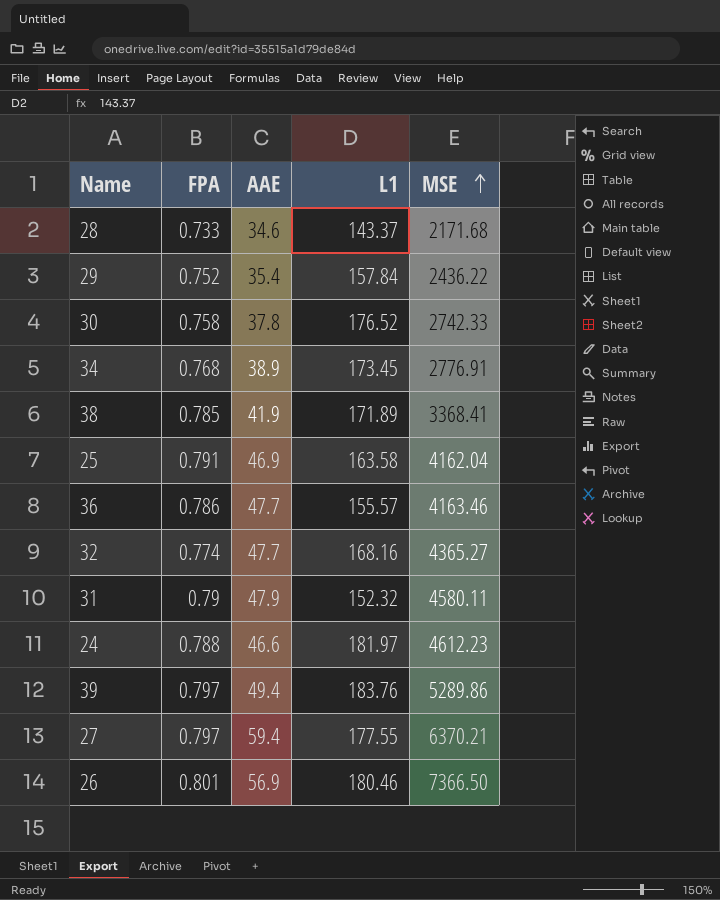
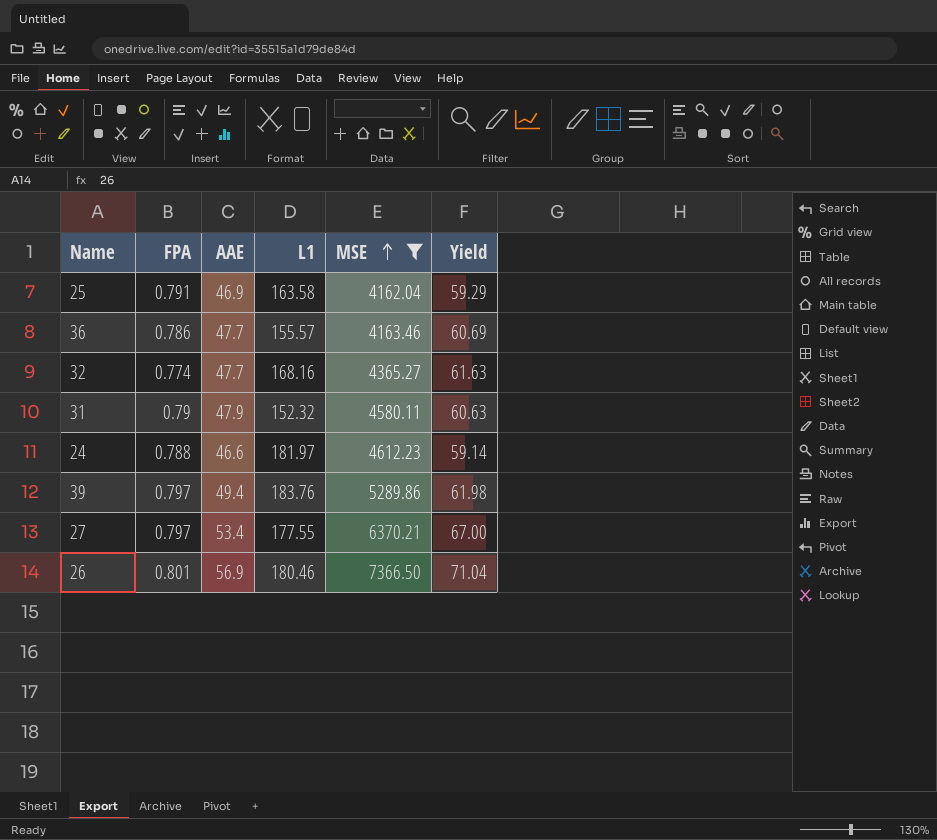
filter: none -> MSE >= 4162.04
column Yield | formula: none -> [AAE] / [FPA]
27 | AAE: 59.4 -> 53.4

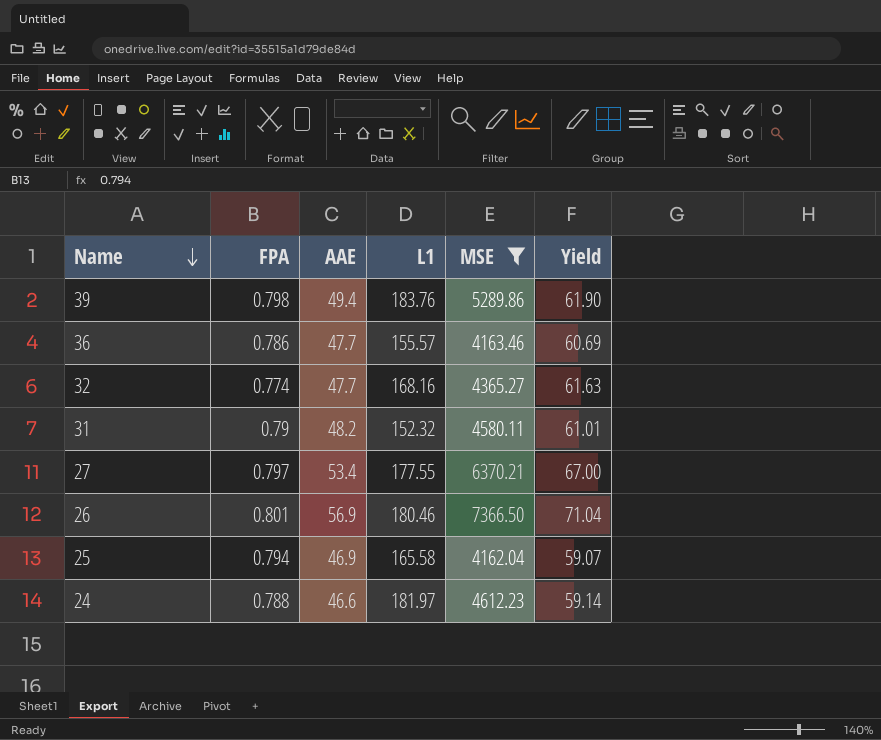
row order: MSE ascending -> Name descending
39 | FPA: 0.797 -> 0.798
39 | Yield: 61.98 -> 61.90
31 | AAE: 47.9 -> 48.2
31 | Yield: 60.63 -> 61.01
25 | FPA: 0.791 -> 0.794
25 | L1: 163.58 -> 165.58
25 | Yield: 59.29 -> 59.07

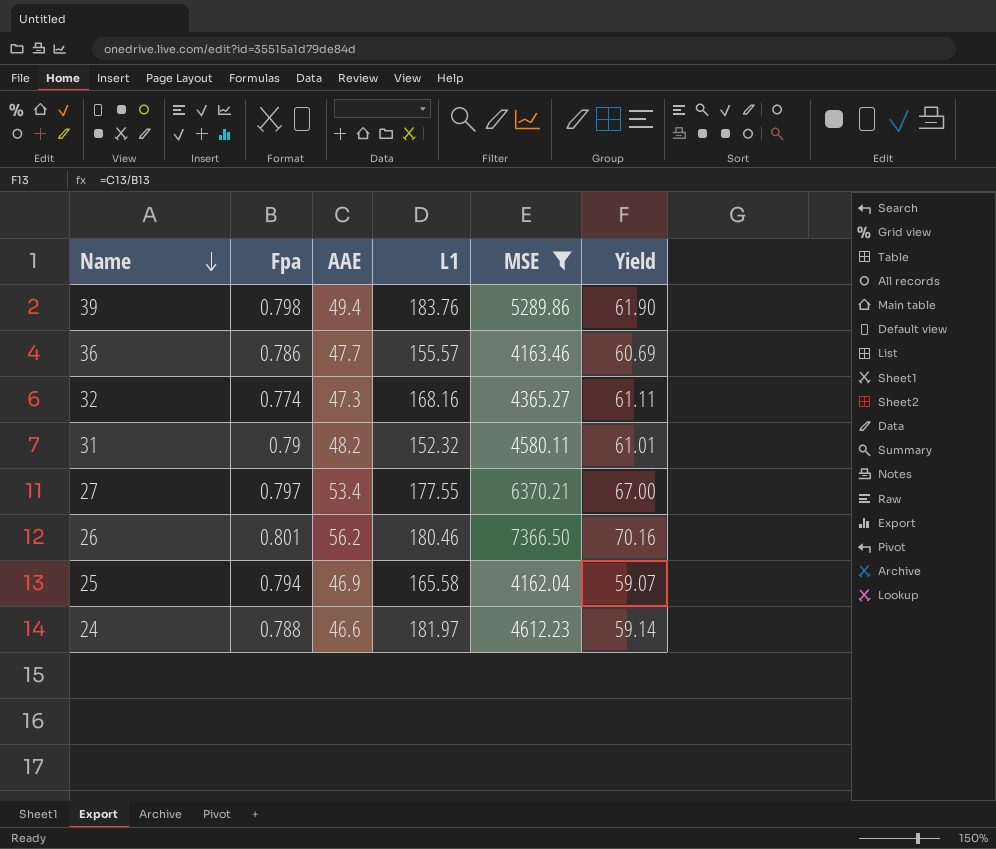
column name: FPA -> Fpa
32 | AAE: 47.7 -> 47.3
32 | Yield: 61.63 -> 61.11
26 | AAE: 56.9 -> 56.2
26 | Yield: 71.04 -> 70.16

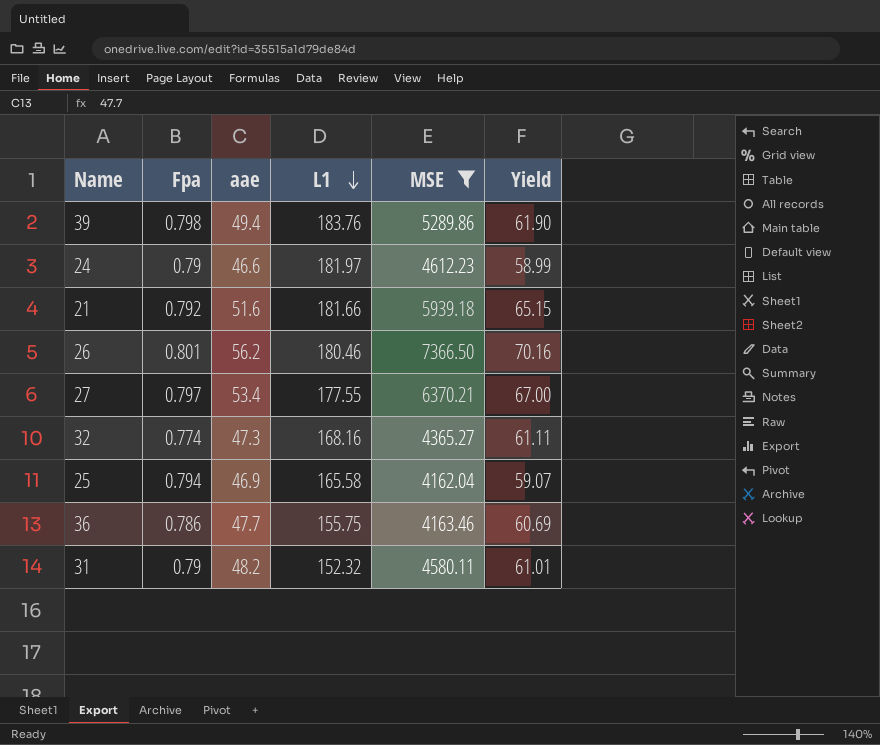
row order: Name descending -> L1 descending
column name: AAE -> aae
24 | Fpa: 0.788 -> 0.79
24 | Yield: 59.14 -> 58.99
row 21: none -> 0.792 | 51.6 | 181.66 | 5939.18 | 65.15
36 | L1: 155.57 -> 155.75

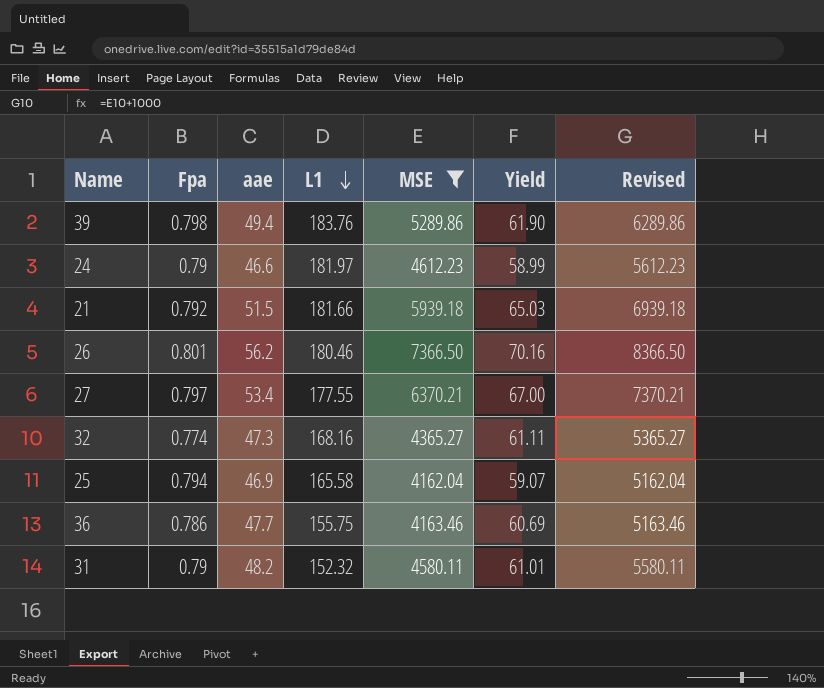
column Revised | formula: none -> [MSE] + 1000
21 | aae: 51.6 -> 51.5
21 | Yield: 65.15 -> 65.03

